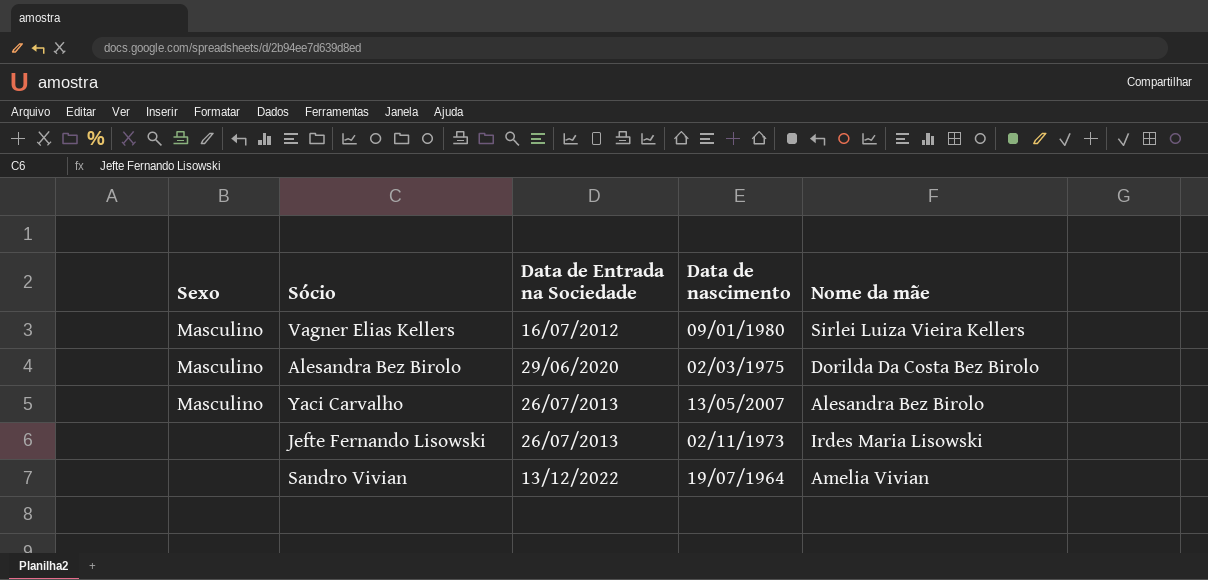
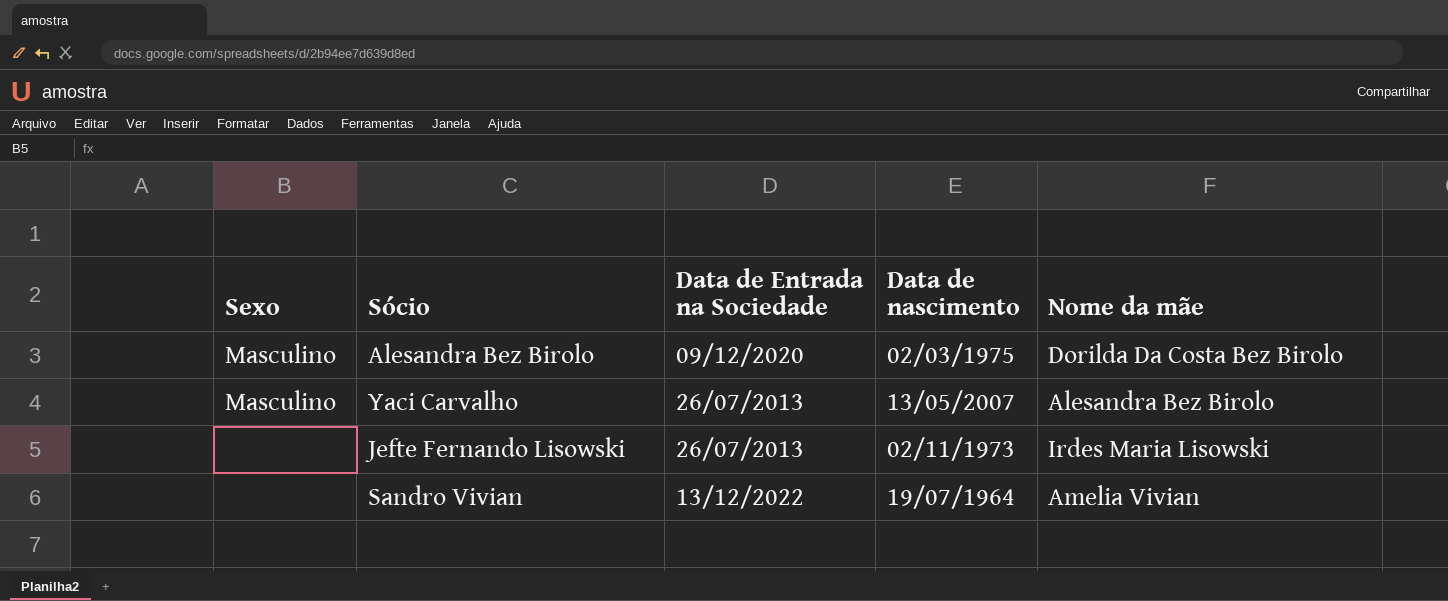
row Vagner Elias Kellers: Masculino | 16/07/2012 | 09/01/1980 | Sirlei Luiza Vieira Kellers -> none
Alesandra Bez Birolo | Data de Entrada na Sociedade: 29/06/2020 -> 09/12/2020

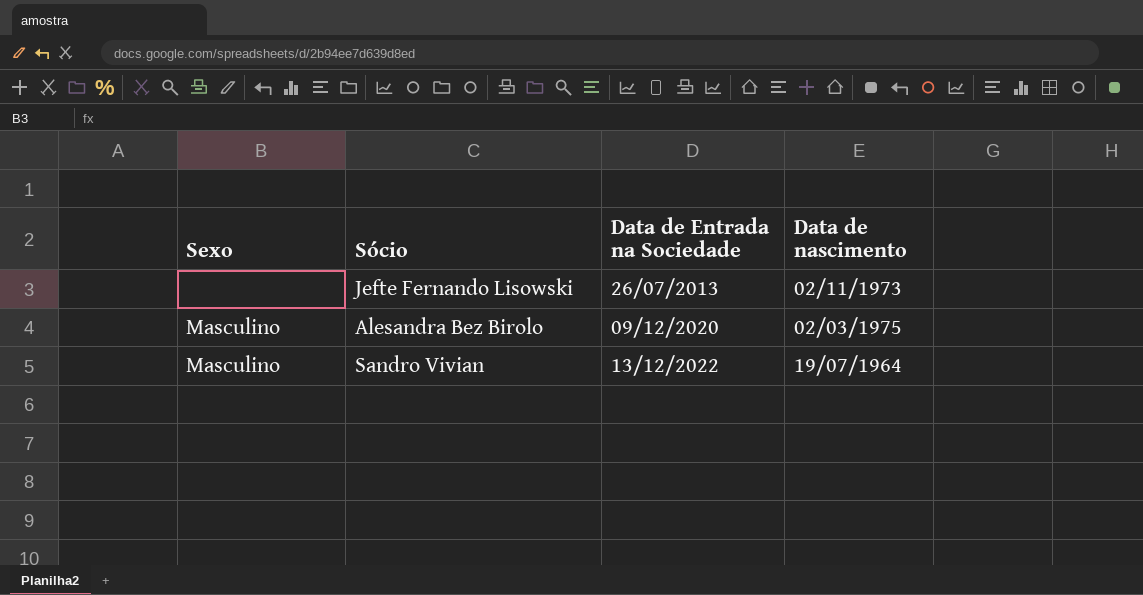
row order: none -> Data de Entrada na Sociedade ascending
column Nome da mãe | position: 5 -> none
row Yaci Carvalho: Masculino | 26/07/2013 | 13/05/2007 | Alesandra Bez Birolo -> none
Sandro Vivian | Sexo: none -> Masculino

